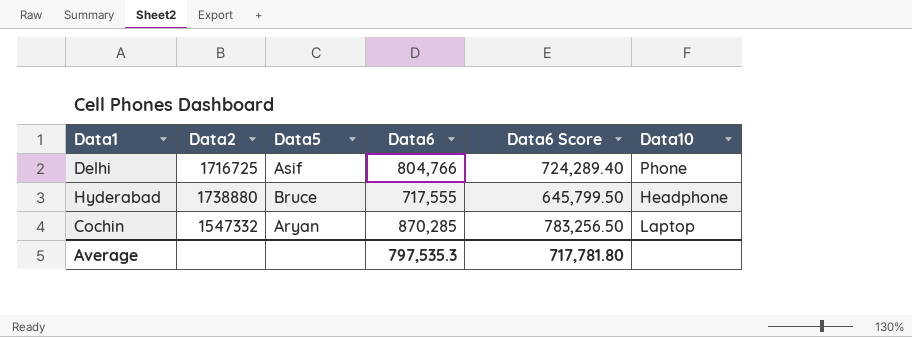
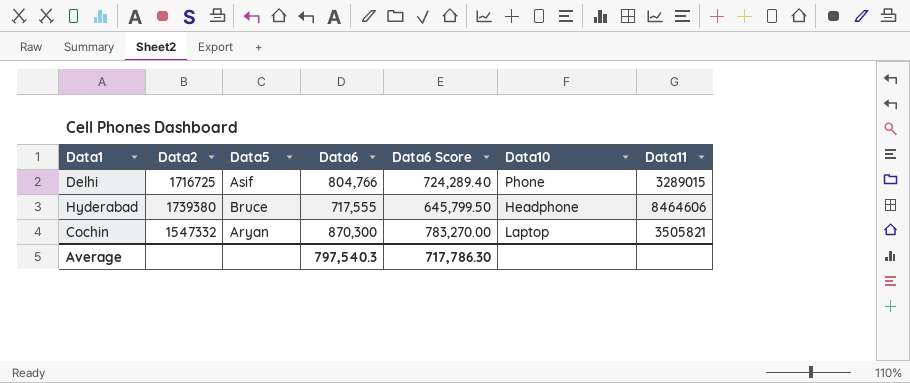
column Data11 | position: none -> 7
Hyderabad | Data2: 1738880 -> 1739380
Cochin | Data6: 870,285 -> 870,300
Cochin | Data6 Score: 783,256.50 -> 783,270.00
Average | Data6: 797,535.3 -> 797,540.3
Average | Data6 Score: 717,781.80 -> 717,786.30

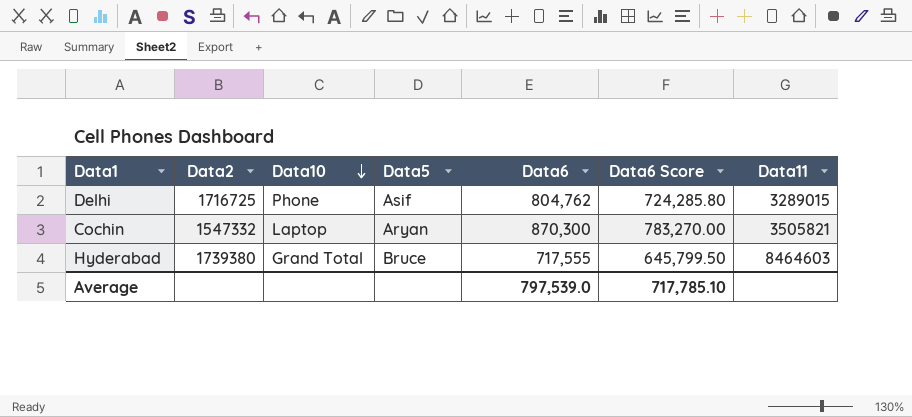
row order: none -> Data10 descending
column Data10 | position: 6 -> 3
Delhi | Data6: 804,766 -> 804,762
Delhi | Data6 Score: 724,289.40 -> 724,285.80
Hyderabad | Data10: Headphone -> Grand Total
Hyderabad | Data11: 8464606 -> 8464603
Average | Data6: 797,540.3 -> 797,539.0
Average | Data6 Score: 717,786.30 -> 717,785.10

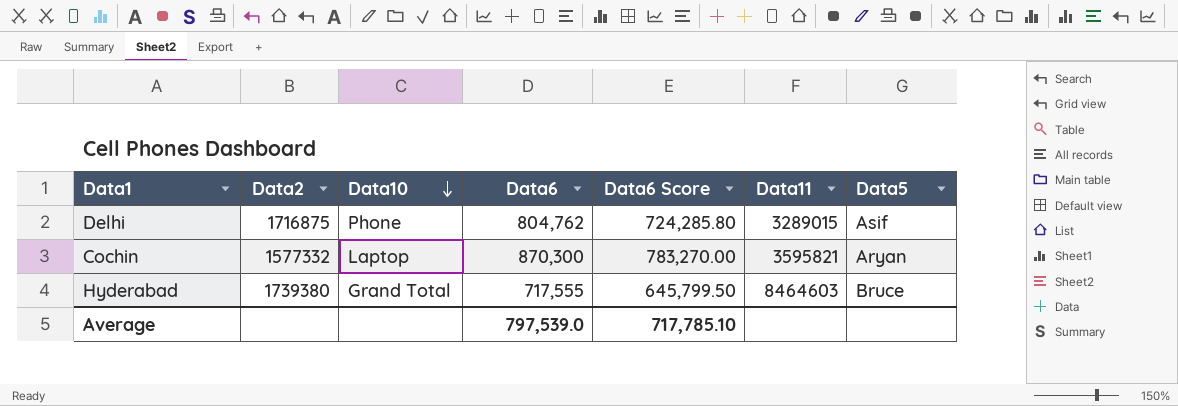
column Data5 | position: 4 -> 7
Delhi | Data2: 1716725 -> 1716875
Cochin | Data2: 1547332 -> 1577332
Cochin | Data11: 3505821 -> 3595821

